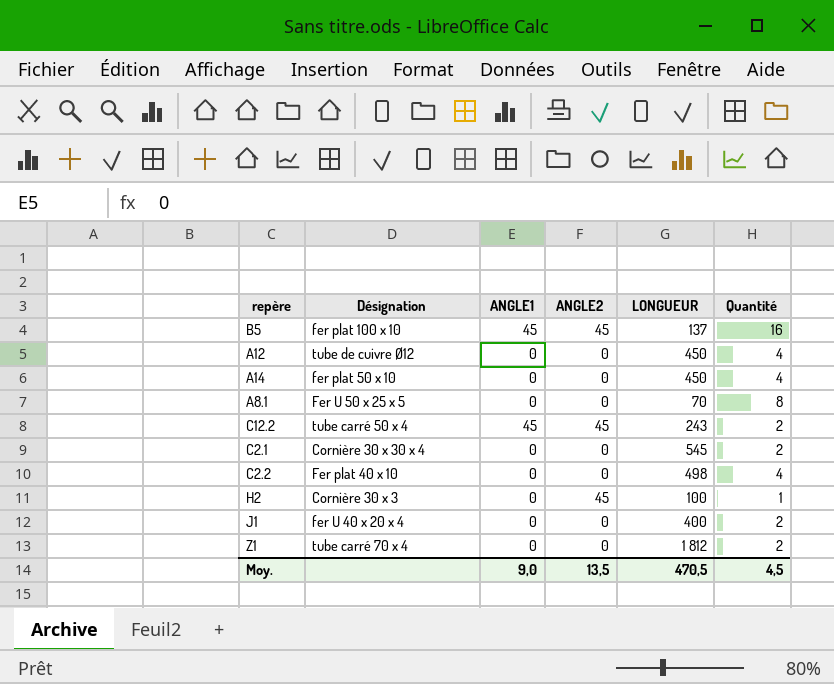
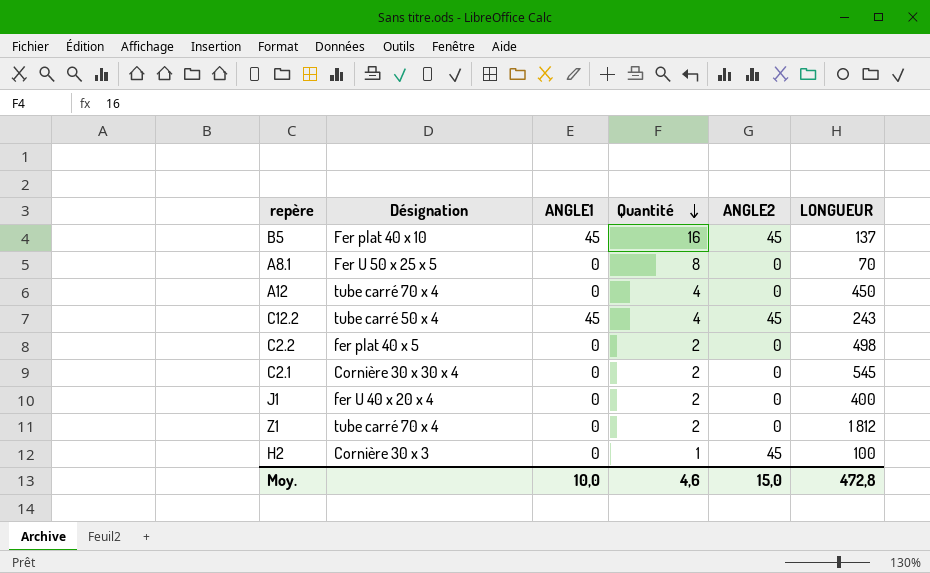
row order: none -> Quantité descending
column Quantité | position: 6 -> 4
row A14: fer plat 50 x 10 | 0 | 0 | 450 | 4 -> none
B5 | Désignation: fer plat 100 x 10 -> Fer plat 40 x 10
A12 | Désignation: tube de cuivre Ø12 -> tube carré 70 x 4
C12.2 | Quantité: 2 -> 4
C2.2 | Désignation: Fer plat 40 x 10 -> fer plat 40 x 5
C2.2 | Quantité: 4 -> 2
Moy. | ANGLE1: 9,0 -> 10,0
Moy. | Quantité: 4,5 -> 4,6
Moy. | ANGLE2: 13,5 -> 15,0
Moy. | LONGUEUR: 470,5 -> 472,8

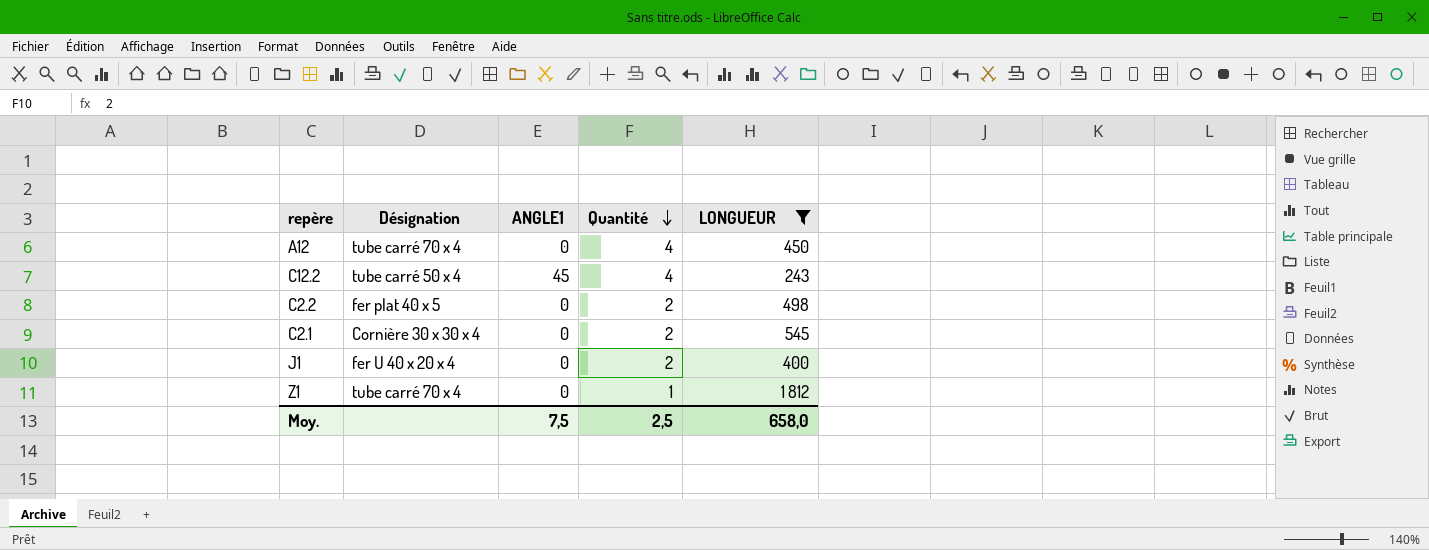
filter: none -> LONGUEUR >= 243
column ANGLE2 | position: 5 -> none
Z1 | Quantité: 2 -> 1
Moy. | ANGLE1: 10,0 -> 7,5
Moy. | Quantité: 4,6 -> 2,5
Moy. | LONGUEUR: 472,8 -> 658,0

